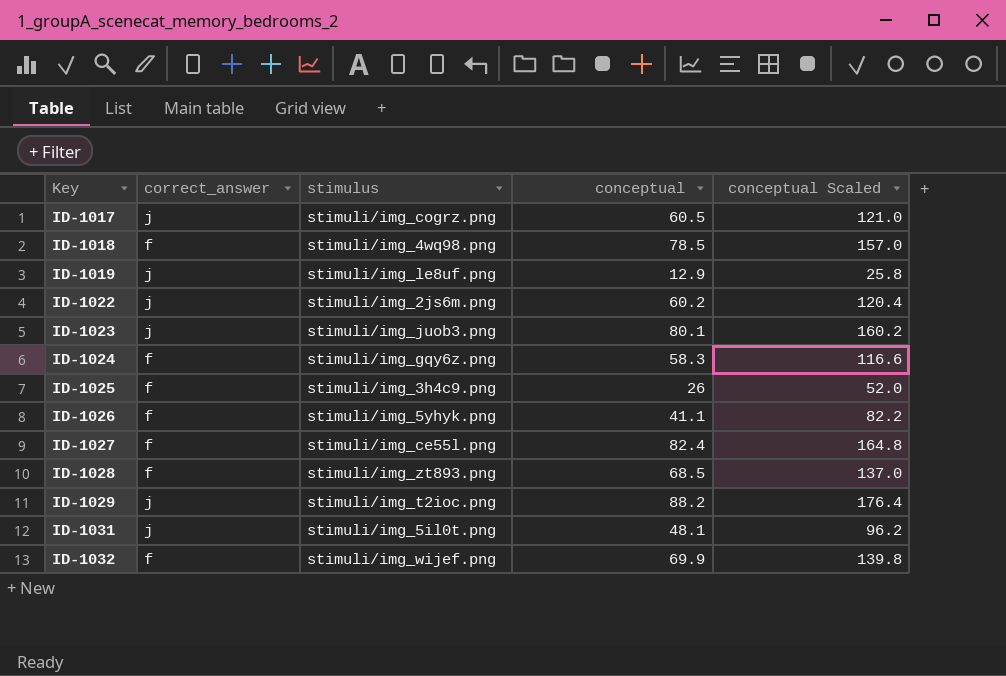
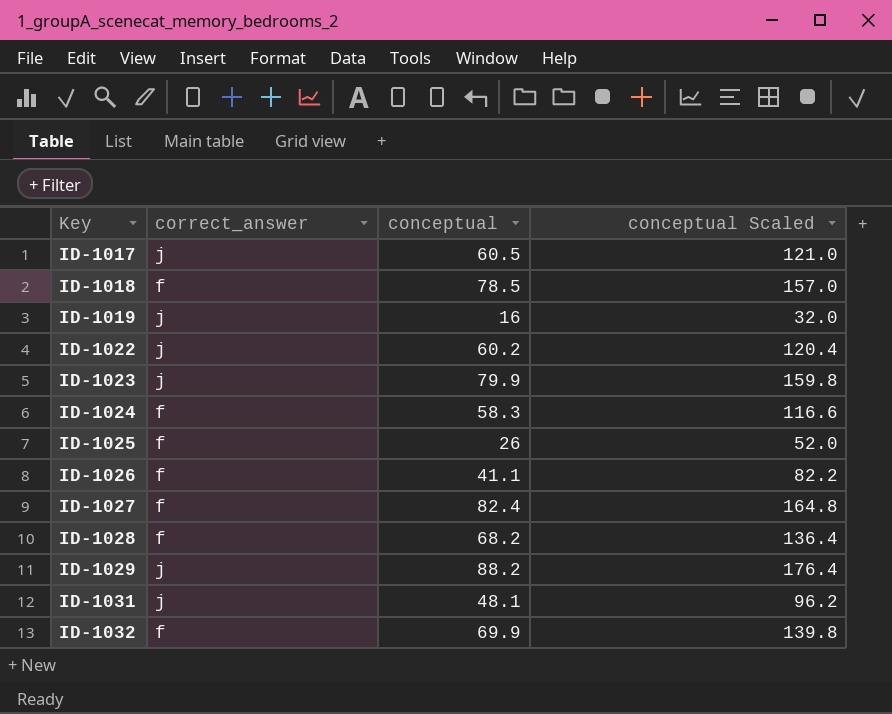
column stimulus | position: 3 -> none
ID-1019 | conceptual: 12.9 -> 16
ID-1019 | conceptual Scaled: 25.8 -> 32.0
ID-1023 | conceptual: 80.1 -> 79.9
ID-1023 | conceptual Scaled: 160.2 -> 159.8
ID-1028 | conceptual: 68.5 -> 68.2
ID-1028 | conceptual Scaled: 137.0 -> 136.4

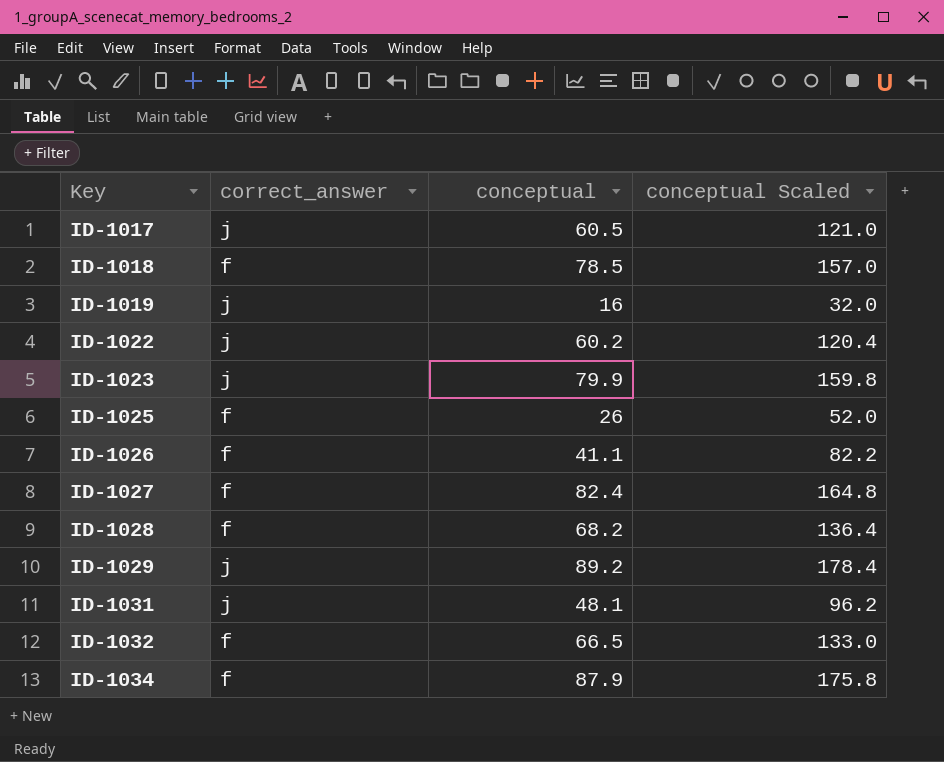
row ID-1024: f | 58.3 | 116.6 -> none
ID-1029 | conceptual: 88.2 -> 89.2
ID-1029 | conceptual Scaled: 176.4 -> 178.4
ID-1032 | conceptual: 69.9 -> 66.5
ID-1032 | conceptual Scaled: 139.8 -> 133.0
row ID-1034: none -> f | 87.9 | 175.8

